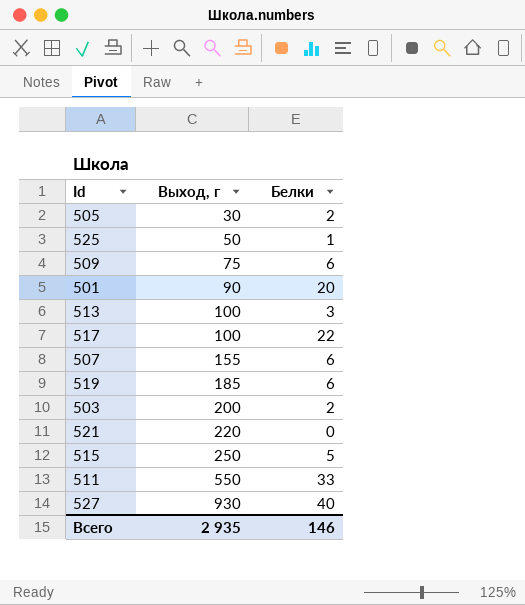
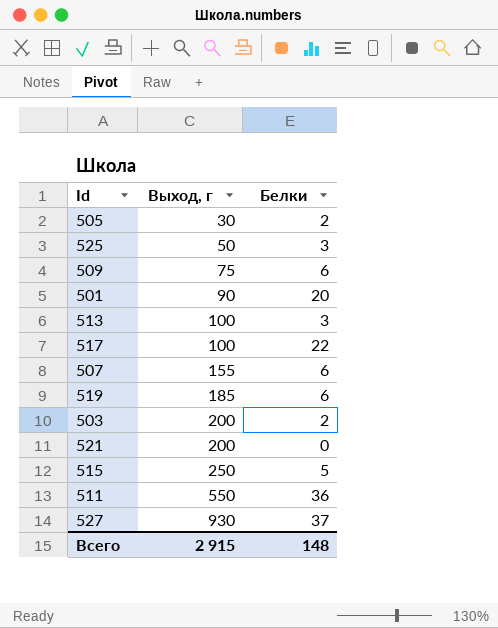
525 | Белки: 1 -> 3
521 | Выход, г: 220 -> 200
511 | Белки: 33 -> 36
527 | Белки: 40 -> 37
Всего | Выход, г: 2 935 -> 2 915
Всего | Белки: 146 -> 148

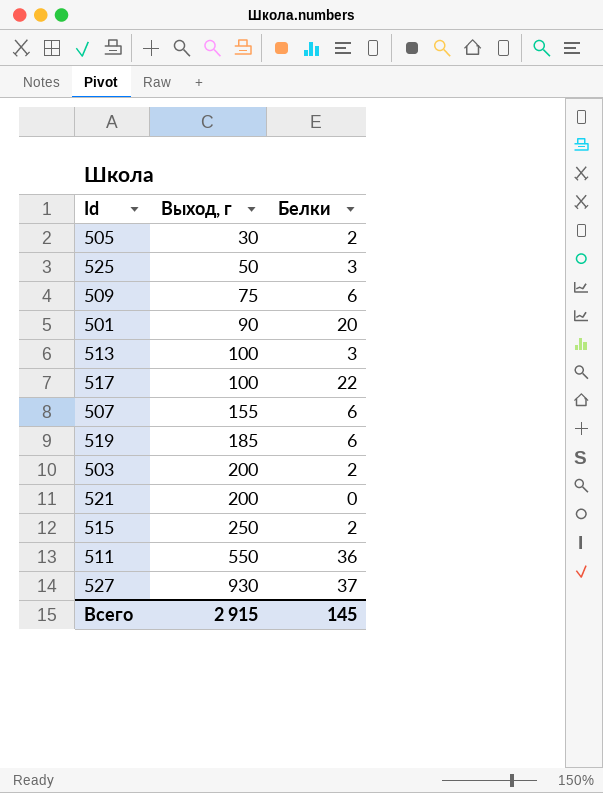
515 | Белки: 5 -> 2
Всего | Белки: 148 -> 145

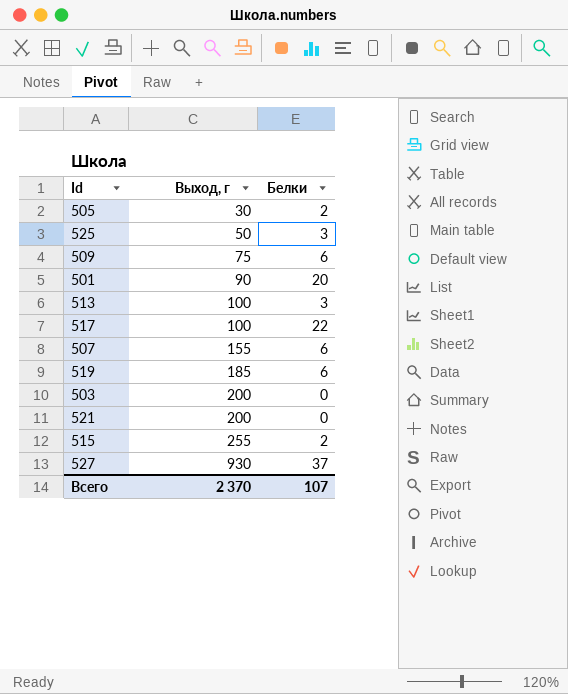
row 511: 550 | 36 -> none
503 | Белки: 2 -> 0
515 | Выход, г: 250 -> 255
Всего | Выход, г: 2 915 -> 2 370
Всего | Белки: 145 -> 107

